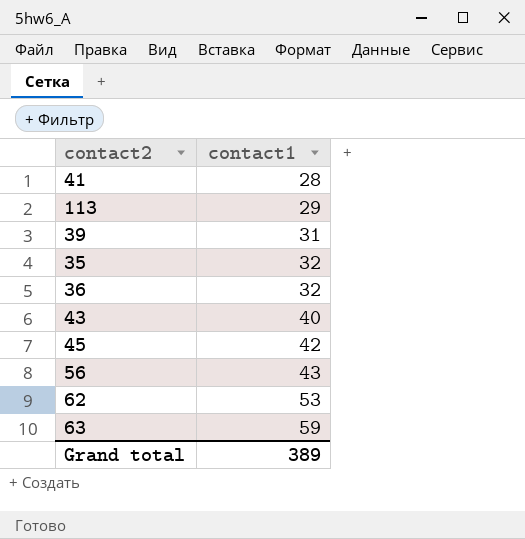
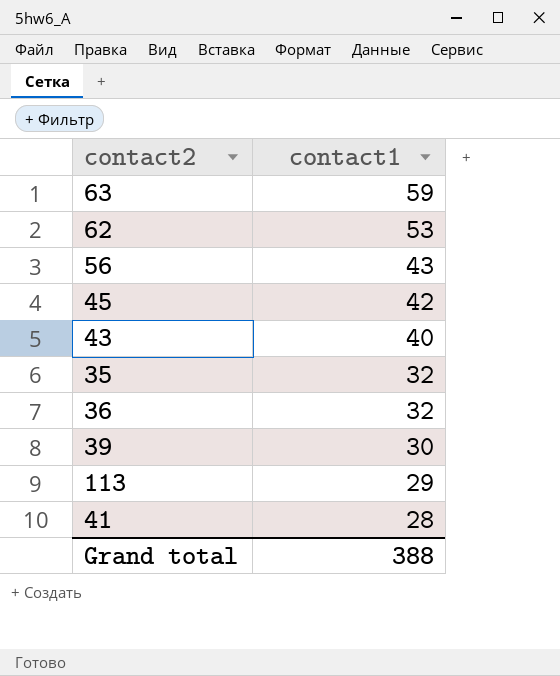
row order: contact1 ascending -> contact1 descending
39 | contact1: 31 -> 30
Grand total | contact1: 389 -> 388

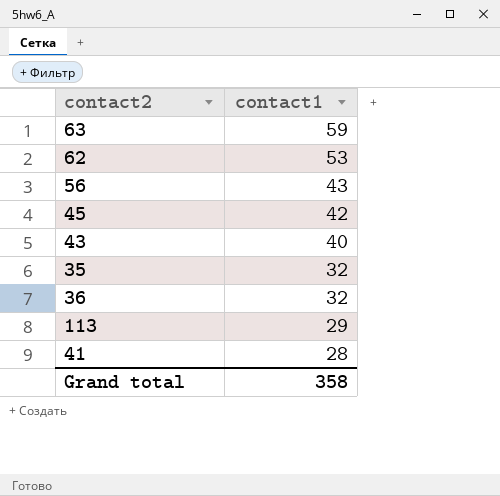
row 39: 30 -> none
Grand total | contact1: 388 -> 358

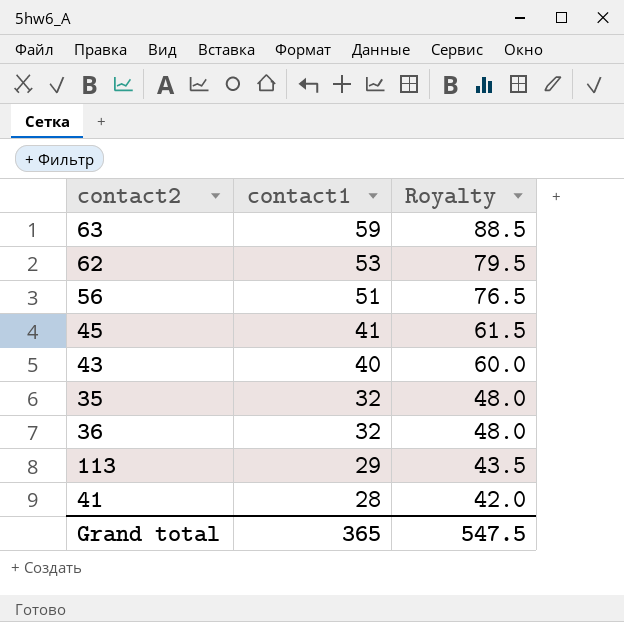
column Royalty | formula: none -> [contact1] * 1.5
56 | contact1: 43 -> 51
45 | contact1: 42 -> 41
Grand total | contact1: 358 -> 365

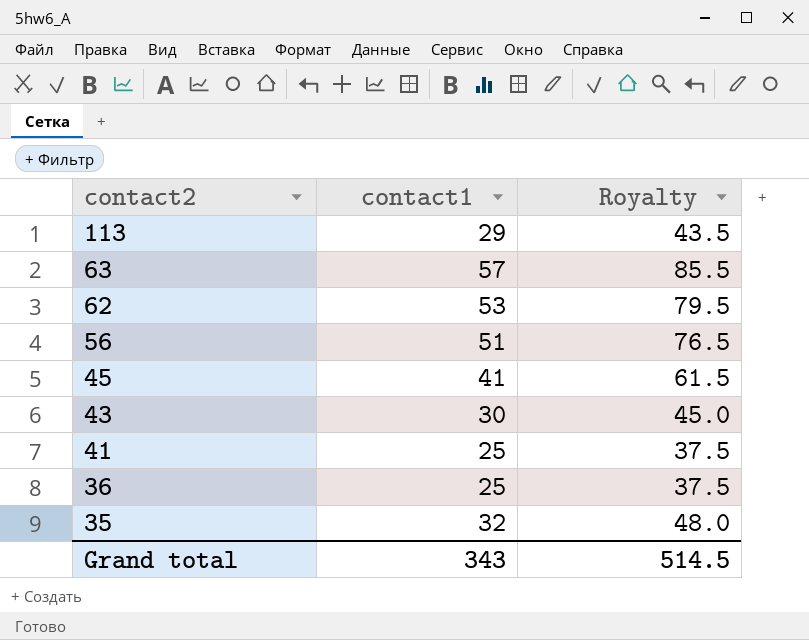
row order: contact1 descending -> contact2 descending
63 | contact1: 59 -> 57
63 | Royalty: 88.5 -> 85.5
43 | contact1: 40 -> 30
43 | Royalty: 60.0 -> 45.0
41 | contact1: 28 -> 25
41 | Royalty: 42.0 -> 37.5
36 | contact1: 32 -> 25
36 | Royalty: 48.0 -> 37.5
Grand total | contact1: 365 -> 343
Grand total | Royalty: 547.5 -> 514.5

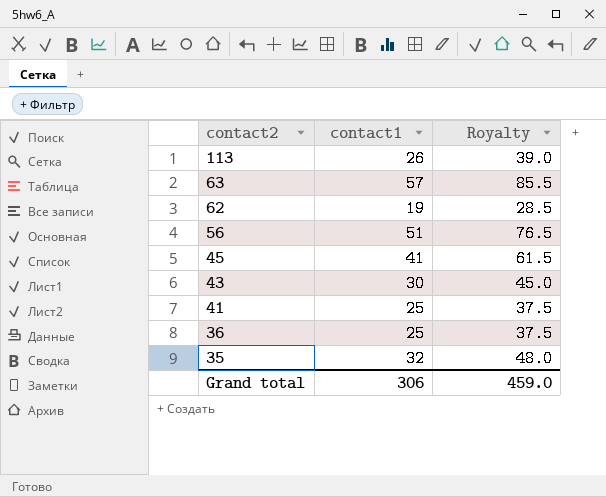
113 | contact1: 29 -> 26
113 | Royalty: 43.5 -> 39.0
62 | contact1: 53 -> 19
62 | Royalty: 79.5 -> 28.5
Grand total | contact1: 343 -> 306
Grand total | Royalty: 514.5 -> 459.0

